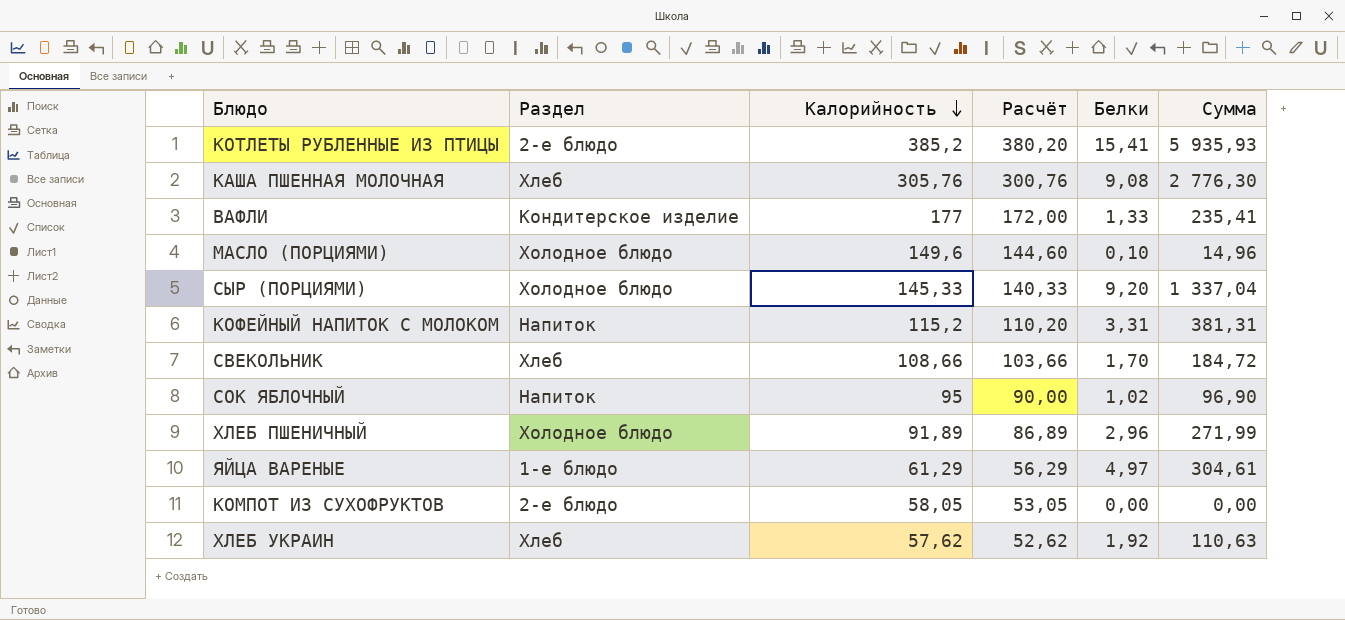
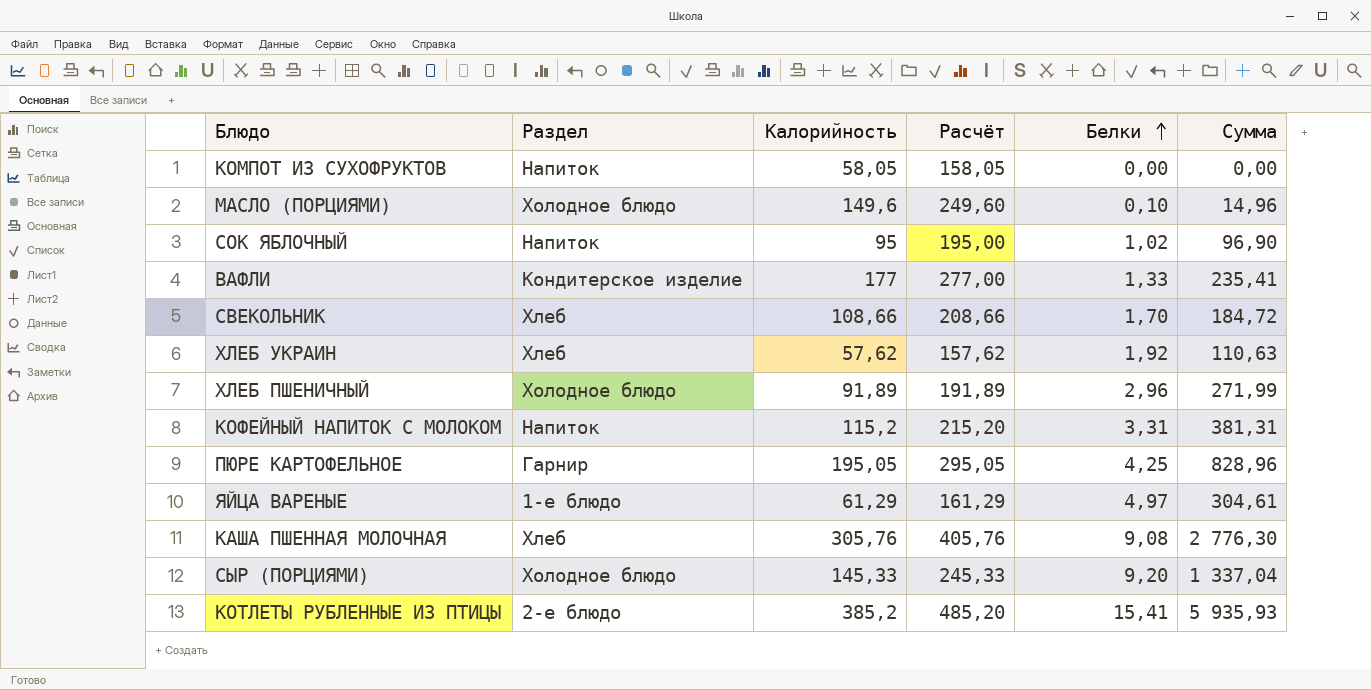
row order: Калорийность descending -> Белки ascending
column Расчёт | formula: [Калорийность] - 5 -> [Калорийность] + 100
КОМПОТ ИЗ СУХОФРУКТОВ | Раздел: 2-е блюдо -> Напиток
row ПЮРЕ КАРТОФЕЛЬНОЕ: none -> Гарнир | 195,05 | 295,05 | 4,25 | 828,96

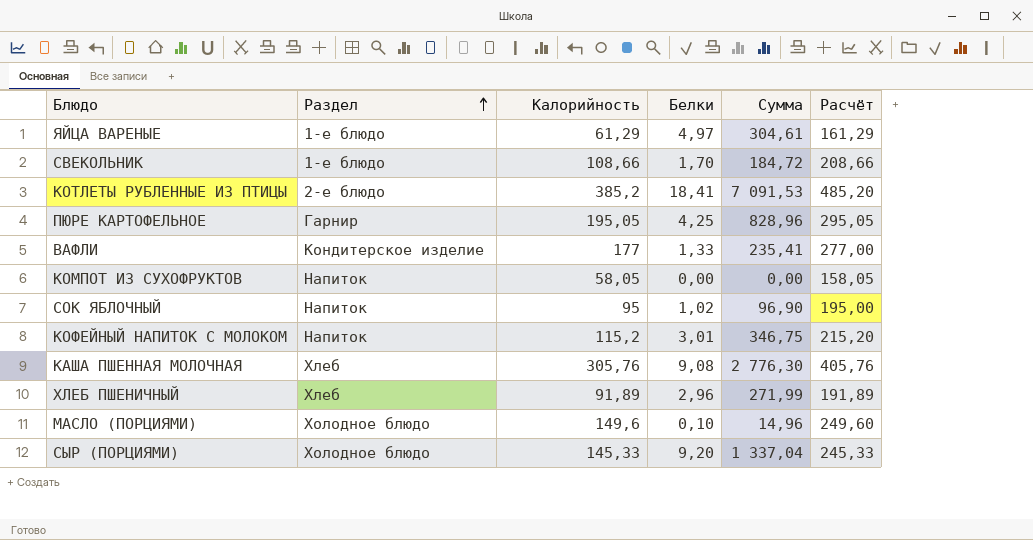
row order: Белки ascending -> Раздел ascending
column Расчёт | position: 4 -> 6
row ХЛЕБ УКРАИН: Хлеб | 57,62 | 157,62 | 1,92 | 110,63 -> none
СВЕКОЛЬНИК | Раздел: Хлеб -> 1-е блюдо
КОТЛЕТЫ РУБЛЕННЫЕ ИЗ ПТИЦЫ | Белки: 15,41 -> 18,41
КОТЛЕТЫ РУБЛЕННЫЕ ИЗ ПТИЦЫ | Сумма: 5 935,93 -> 7 091,53
КОФЕЙНЫЙ НАПИТОК С МОЛОКОМ | Белки: 3,31 -> 3,01
КОФЕЙНЫЙ НАПИТОК С МОЛОКОМ | Сумма: 381,31 -> 346,75
ХЛЕБ ПШЕНИЧНЫЙ | Раздел: Холодное блюдо -> Хлеб

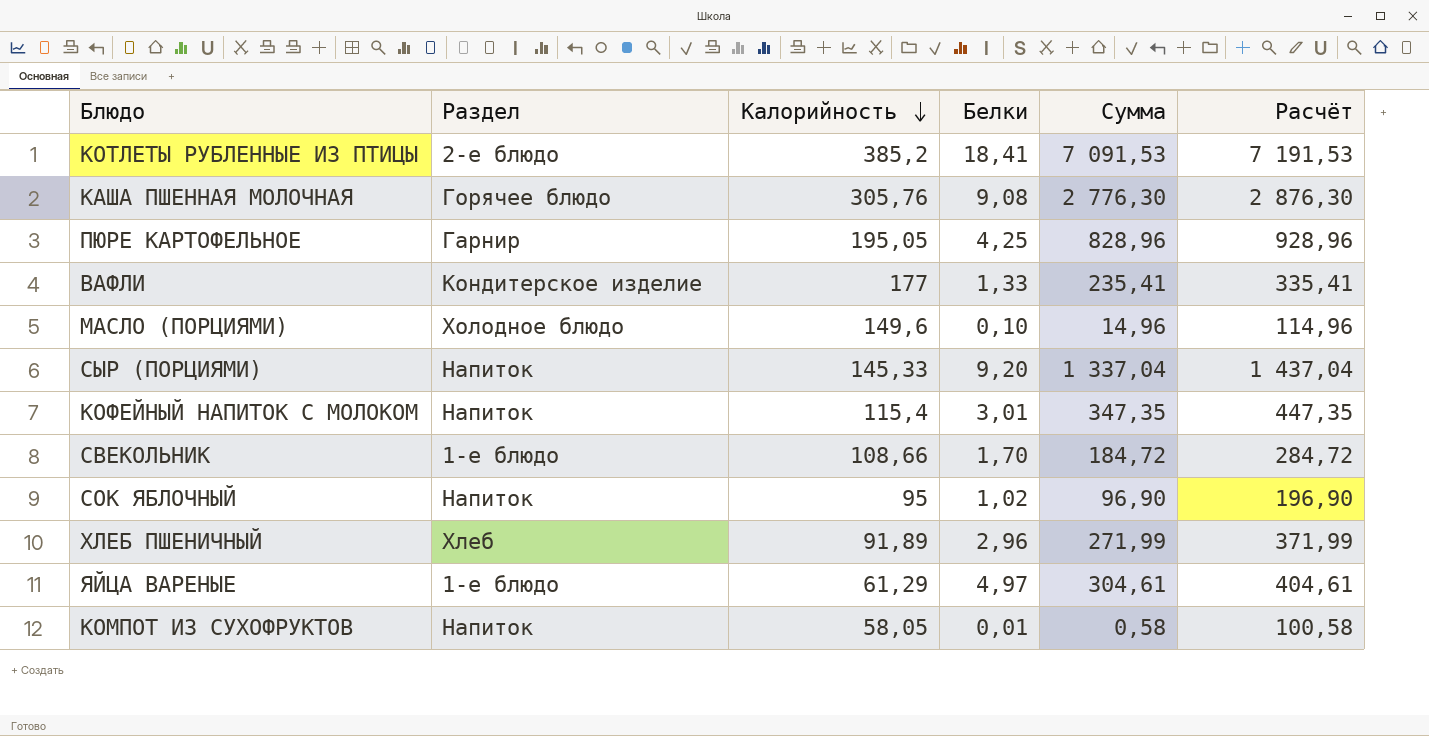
row order: Раздел ascending -> Калорийность descending
column Расчёт | formula: [Калорийность] + 100 -> [Сумма] + 100
КАША ПШЕННАЯ МОЛОЧНАЯ | Раздел: Хлеб -> Горячее блюдо
СЫР (ПОРЦИЯМИ) | Раздел: Холодное блюдо -> Напиток
КОФЕЙНЫЙ НАПИТОК С МОЛОКОМ | Калорийность: 115,2 -> 115,4
КОФЕЙНЫЙ НАПИТОК С МОЛОКОМ | Сумма: 346,75 -> 347,35
КОМПОТ ИЗ СУХОФРУКТОВ | Белки: 0,00 -> 0,01
КОМПОТ ИЗ СУХОФРУКТОВ | Сумма: 0,00 -> 0,58

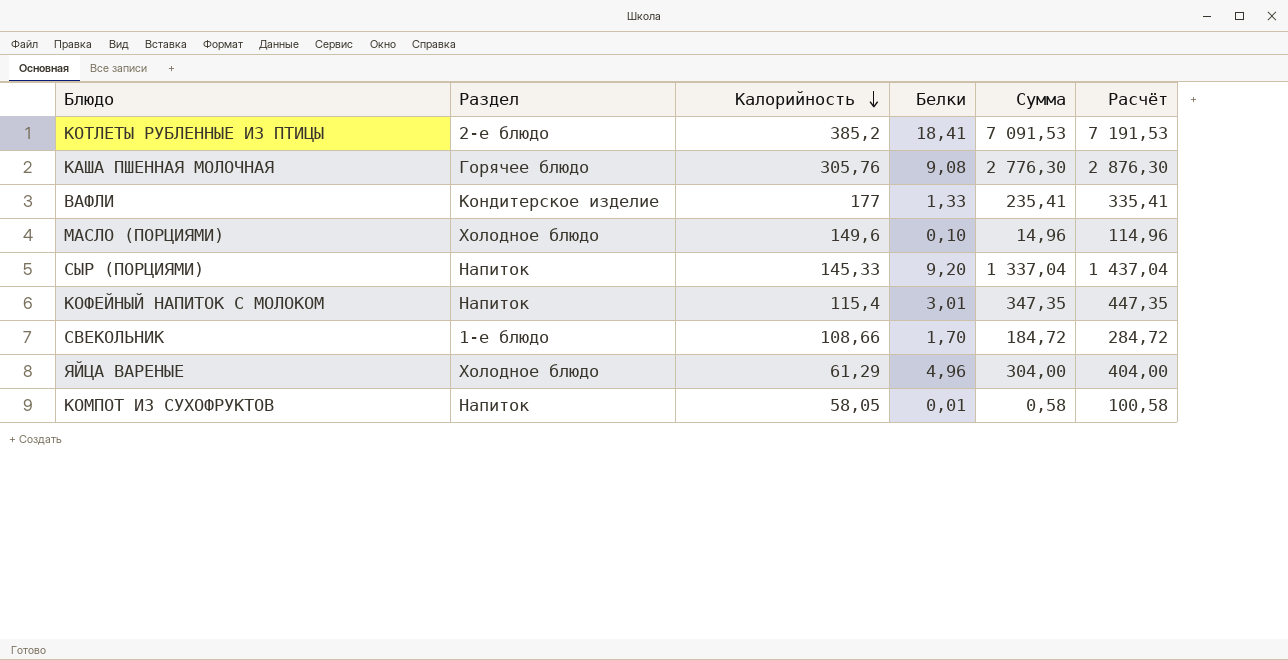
row ПЮРЕ КАРТОФЕЛЬНОЕ: Гарнир | 195,05 | 4,25 | 828,96 | 928,96 -> none
row СОК ЯБЛОЧНЫЙ: Напиток | 95 | 1,02 | 96,90 | 196,90 -> none
row ХЛЕБ ПШЕНИЧНЫЙ: Хлеб | 91,89 | 2,96 | 271,99 | 371,99 -> none
ЯЙЦА ВАРЕНЫЕ | Раздел: 1-е блюдо -> Холодное блюдо
ЯЙЦА ВАРЕНЫЕ | Белки: 4,97 -> 4,96
ЯЙЦА ВАРЕНЫЕ | Сумма: 304,61 -> 304,00
ЯЙЦА ВАРЕНЫЕ | Расчёт: 404,61 -> 404,00

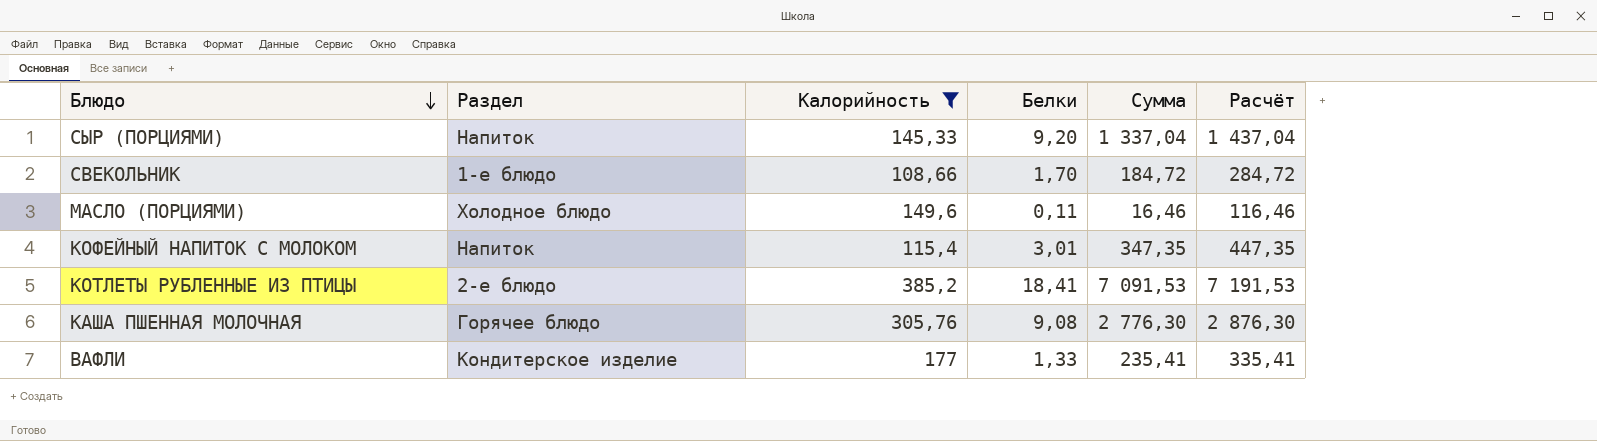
filter: none -> Калорийность >= 108,66
row order: Калорийность descending -> Блюдо descending
МАСЛО (ПОРЦИЯМИ) | Белки: 0,10 -> 0,11
МАСЛО (ПОРЦИЯМИ) | Сумма: 14,96 -> 16,46
МАСЛО (ПОРЦИЯМИ) | Расчёт: 114,96 -> 116,46

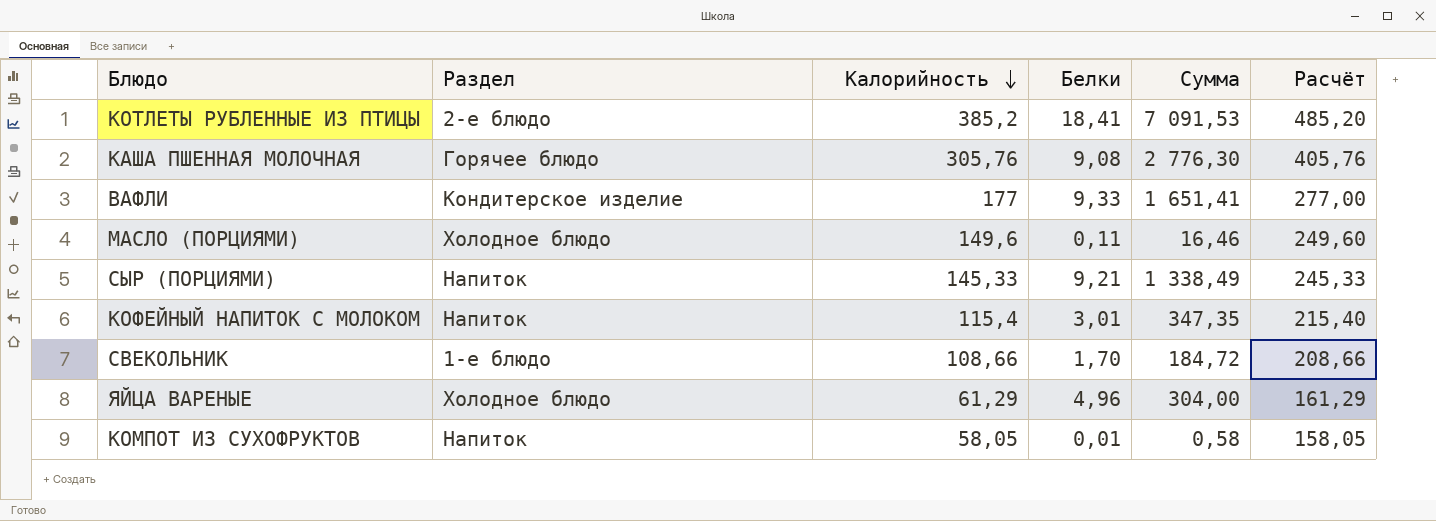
filter: Калорийность >= 108,66 -> none
row order: Блюдо descending -> Калорийность descending
column Расчёт | formula: [Сумма] + 100 -> [Калорийность] + 100
ВАФЛИ | Белки: 1,33 -> 9,33
ВАФЛИ | Сумма: 235,41 -> 1 651,41
СЫР (ПОРЦИЯМИ) | Белки: 9,20 -> 9,21
СЫР (ПОРЦИЯМИ) | Сумма: 1 337,04 -> 1 338,49

